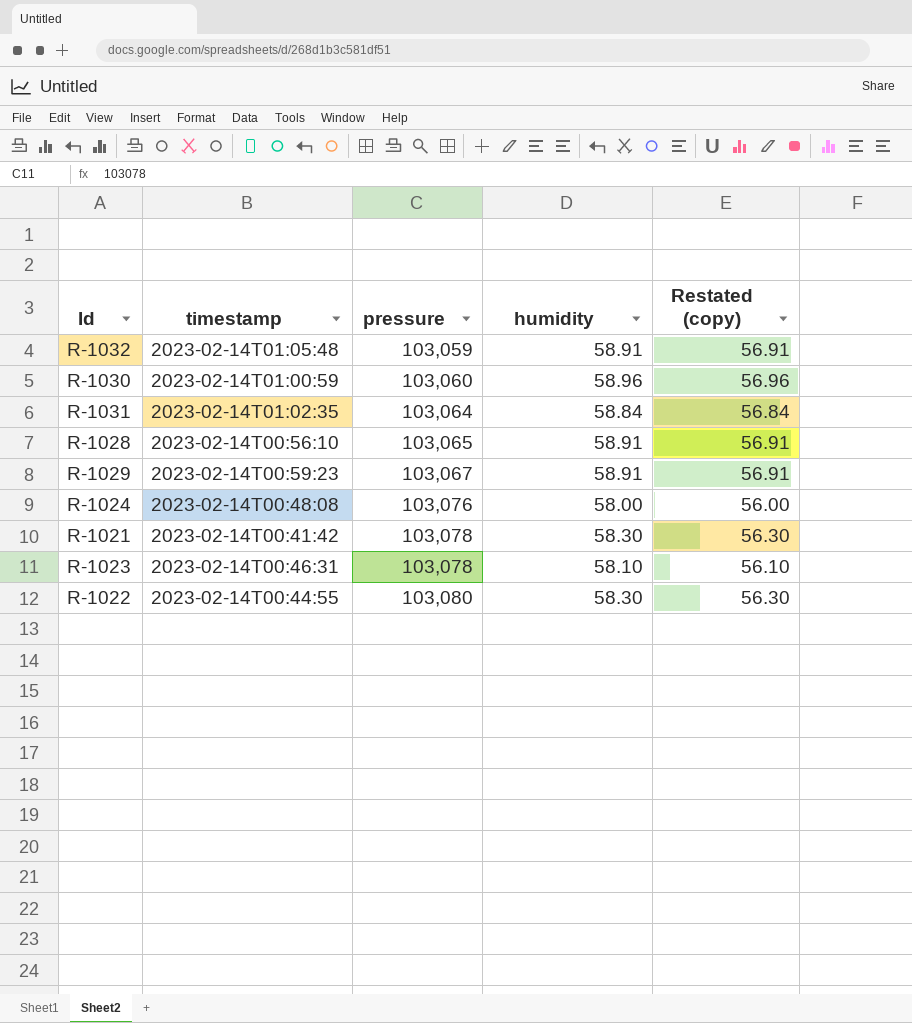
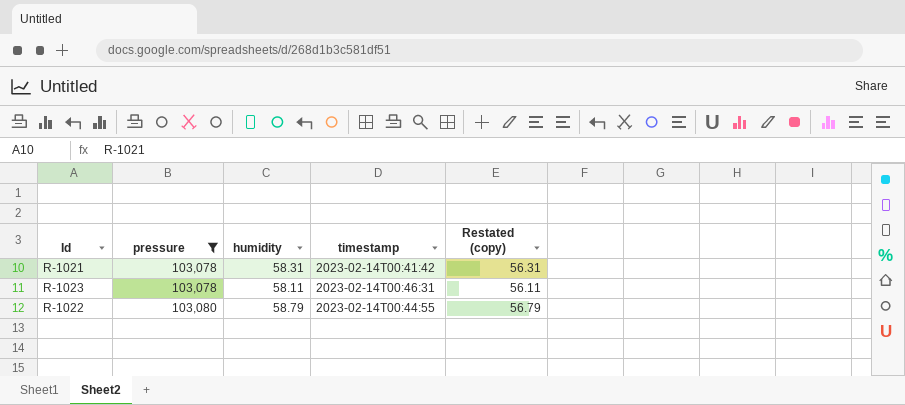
filter: none -> pressure >= 103,078
column timestamp | position: 2 -> 4
R-1021 | humidity: 58.30 -> 58.31
R-1021 | Restated (copy): 56.30 -> 56.31
R-1023 | humidity: 58.10 -> 58.11
R-1023 | Restated (copy): 56.10 -> 56.11
R-1022 | humidity: 58.30 -> 58.79
R-1022 | Restated (copy): 56.30 -> 56.79

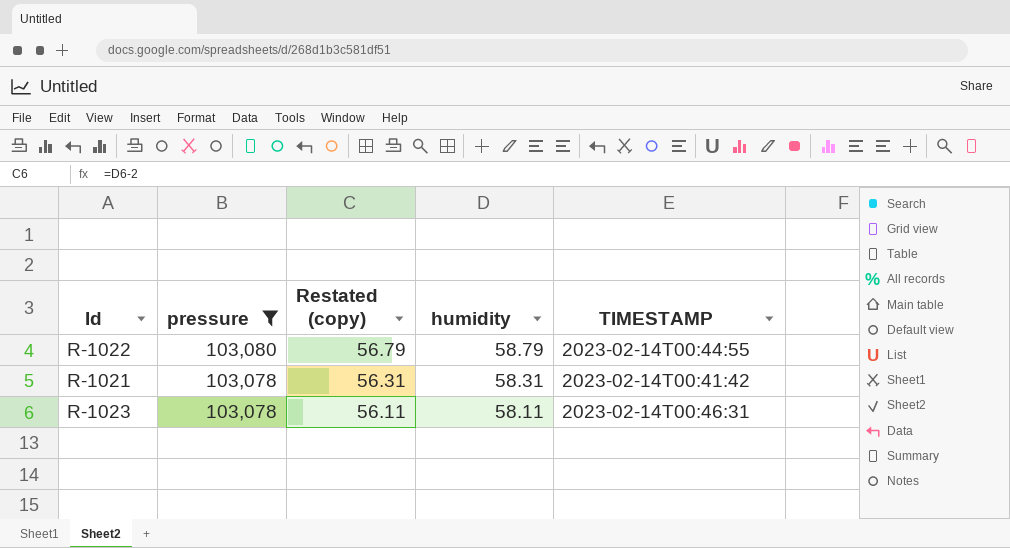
row order: pressure ascending -> pressure descending
column Restated (copy) | position: 5 -> 3
column name: timestamp -> TIMESTAMP

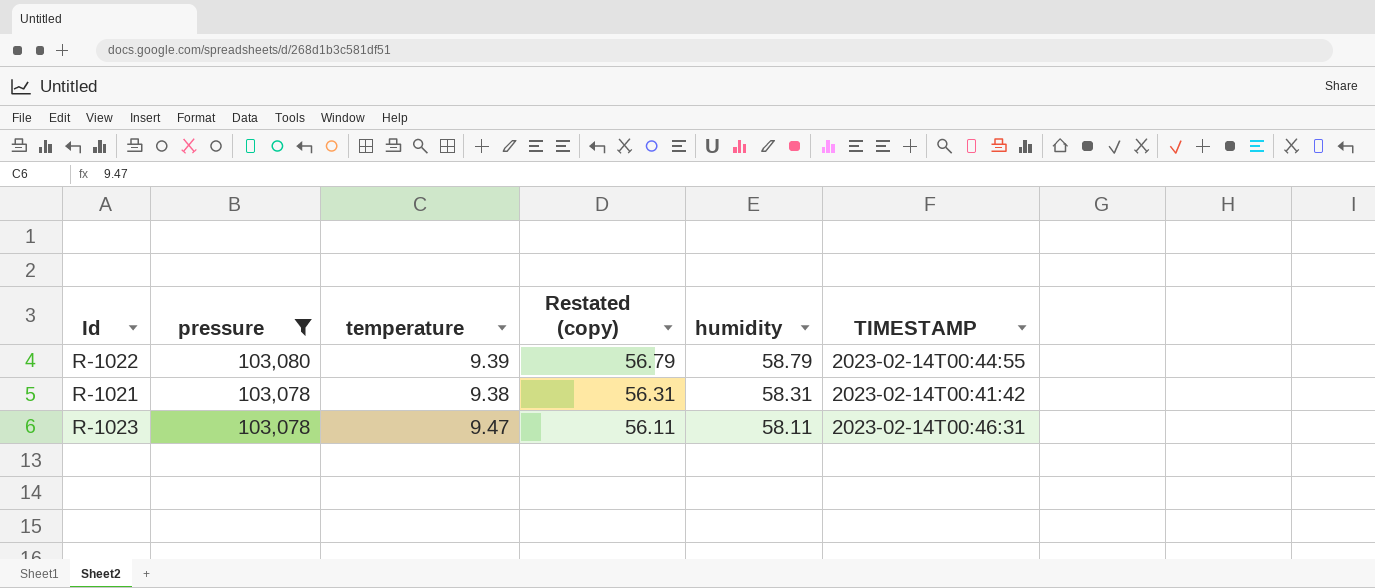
column temperature | position: none -> 3

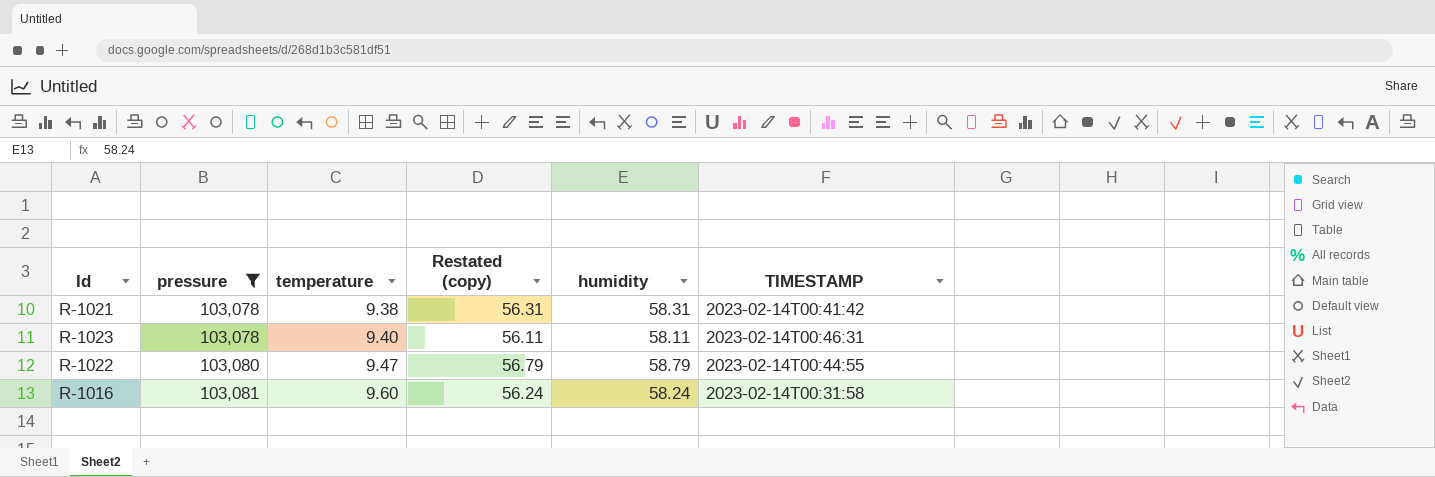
row order: pressure descending -> pressure ascending
R-1023 | temperature: 9.47 -> 9.40
R-1022 | temperature: 9.39 -> 9.47
row R-1016: none -> 103,081 | 9.60 | 56.24 | 58.24 | 2023-02-14T00:31:58

